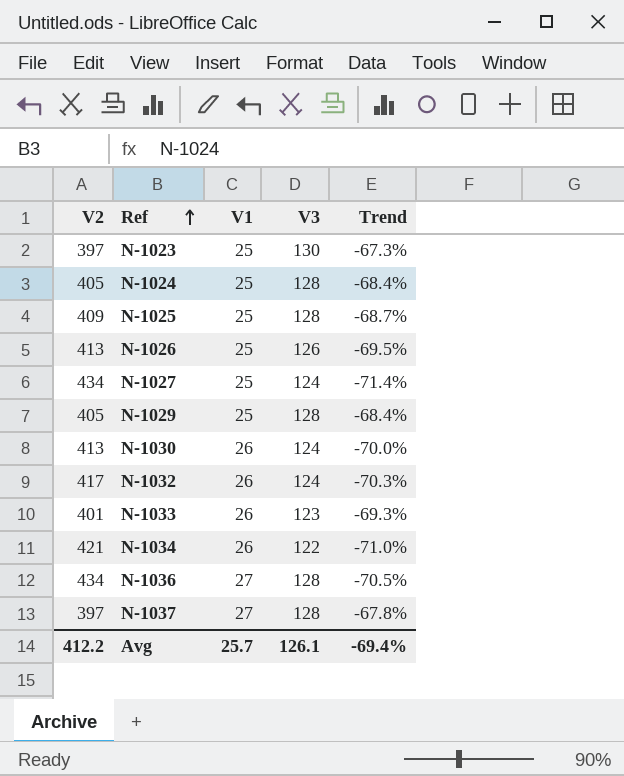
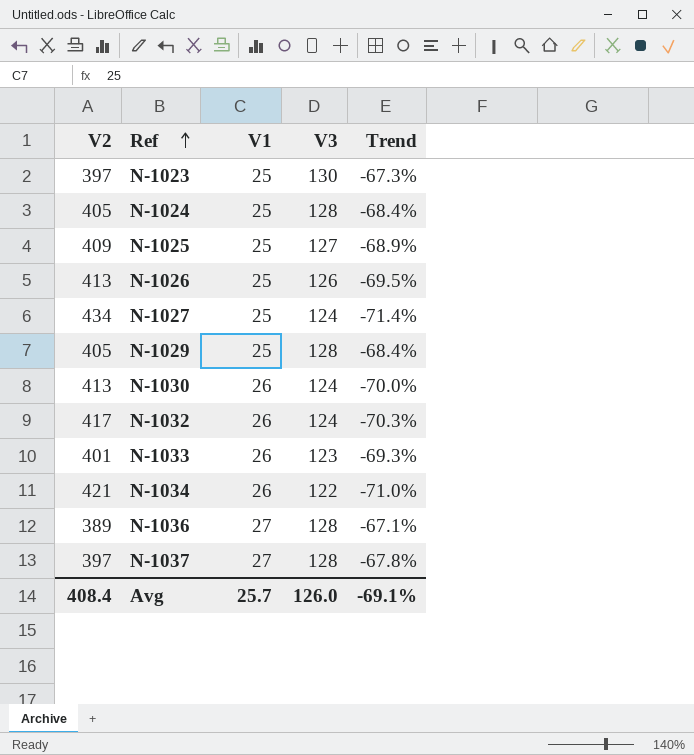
N-1025 | V3: 128 -> 127
N-1025 | Trend: -68.7% -> -68.9%
N-1036 | V2: 434 -> 389
N-1036 | Trend: -70.5% -> -67.1%
Avg | V2: 412.2 -> 408.4
Avg | V3: 126.1 -> 126.0
Avg | Trend: -69.4% -> -69.1%

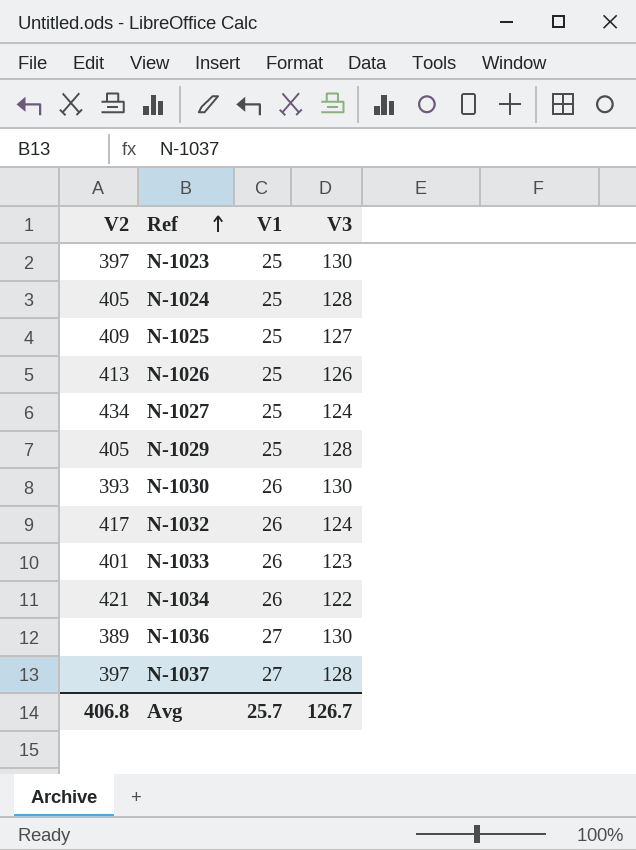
column Trend | formula: ([V3] - [V2]) / [V2] -> none
N-1030 | V2: 413 -> 393
N-1030 | V3: 124 -> 130
N-1036 | V3: 128 -> 130
Avg | V2: 408.4 -> 406.8
Avg | V3: 126.0 -> 126.7

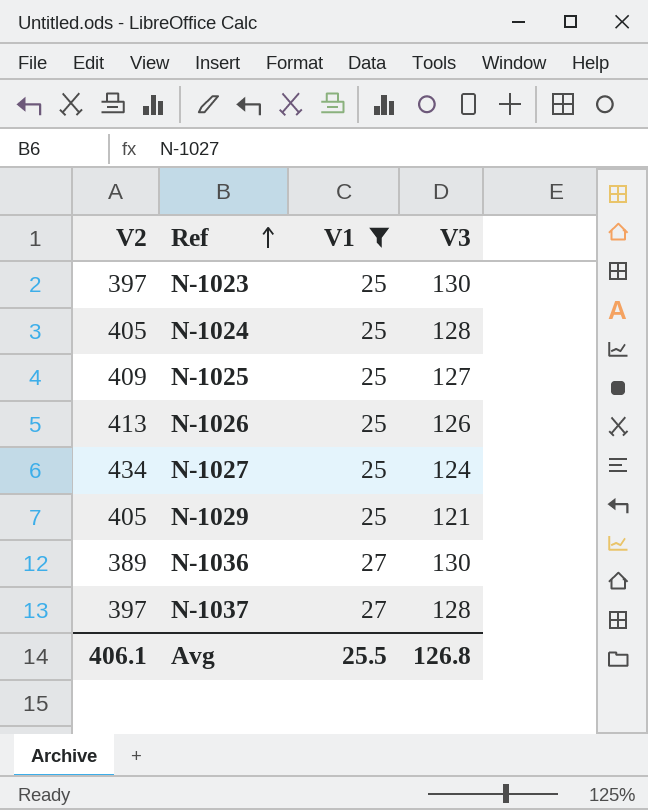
filter: none -> V1 != 26
N-1029 | V3: 128 -> 121
Avg | V2: 406.8 -> 406.1
Avg | V1: 25.7 -> 25.5
Avg | V3: 126.7 -> 126.8

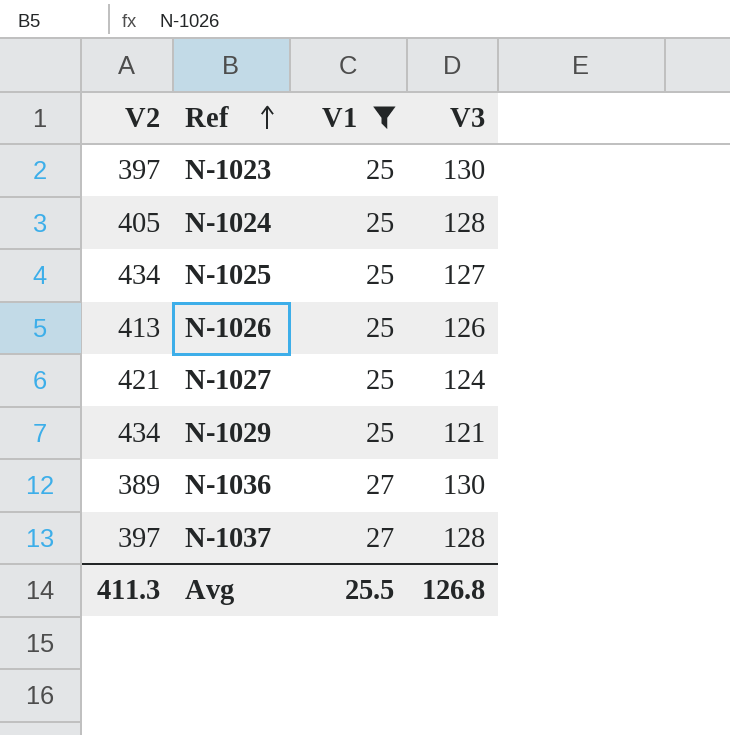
N-1025 | V2: 409 -> 434
N-1027 | V2: 434 -> 421
N-1029 | V2: 405 -> 434
Avg | V2: 406.1 -> 411.3

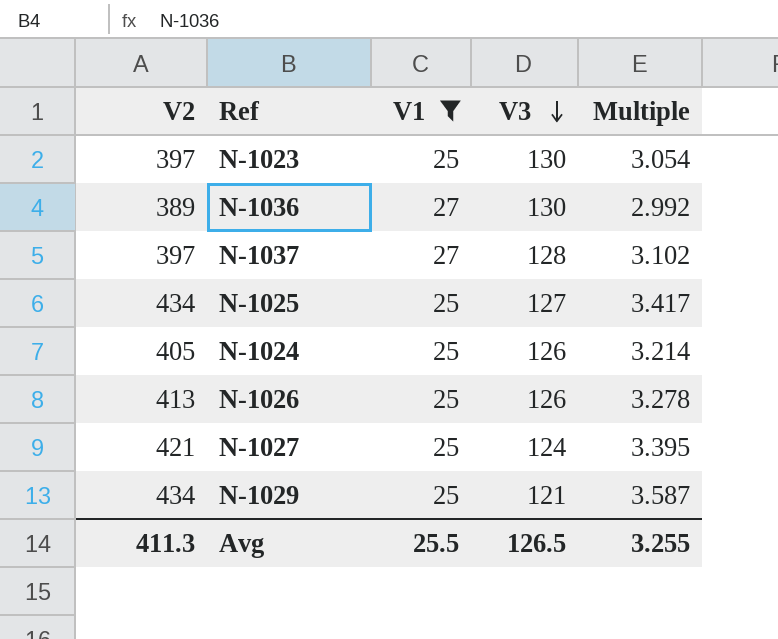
row order: Ref ascending -> V3 descending
column Multiple | formula: none -> [V2] / [V3]
N-1024 | V3: 128 -> 126
Avg | V3: 126.8 -> 126.5

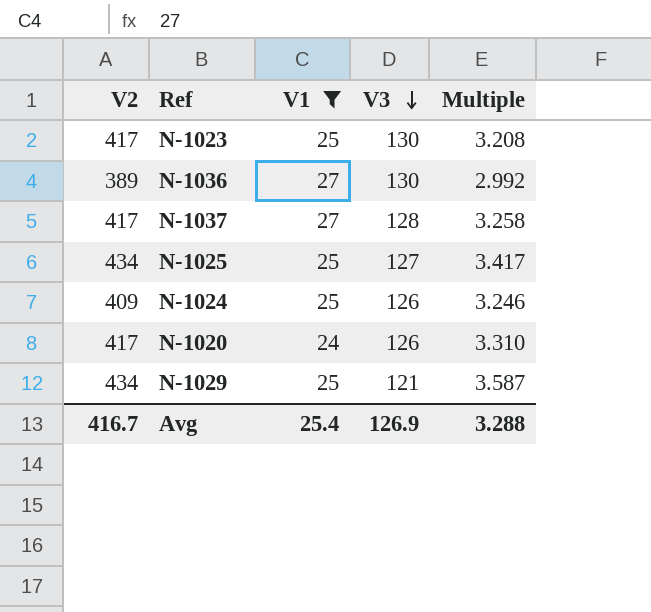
row N-1026: 413 | 25 | 126 | 3.278 -> none
row N-1027: 421 | 25 | 124 | 3.395 -> none
N-1023 | V2: 397 -> 417
N-1023 | Multiple: 3.054 -> 3.208
N-1037 | V2: 397 -> 417
N-1037 | Multiple: 3.102 -> 3.258
N-1024 | V2: 405 -> 409
N-1024 | Multiple: 3.214 -> 3.246
row N-1020: none -> 417 | 24 | 126 | 3.310
Avg | V2: 411.3 -> 416.7
Avg | V1: 25.5 -> 25.4
Avg | V3: 126.5 -> 126.9
Avg | Multiple: 3.255 -> 3.288

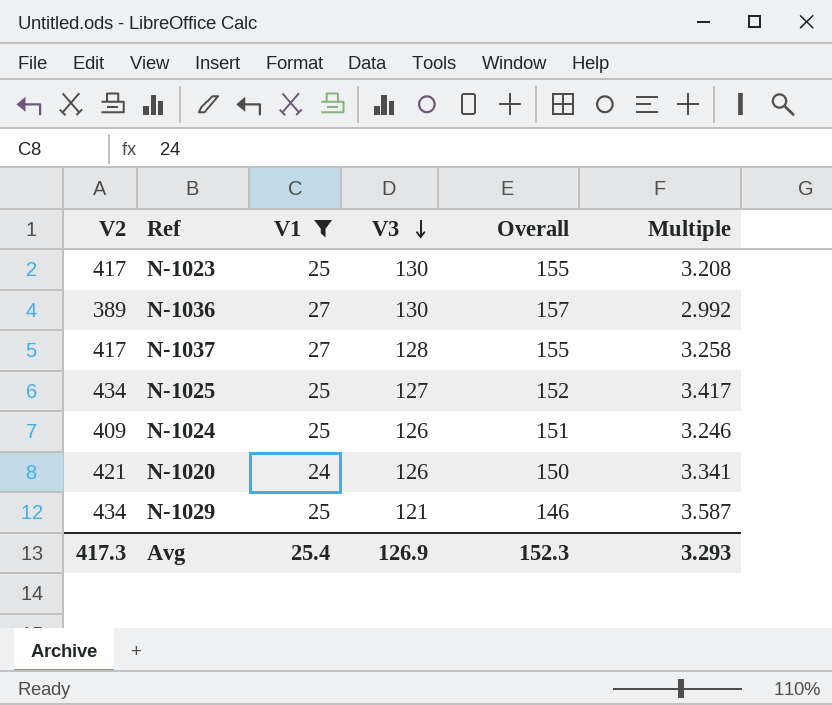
column Overall | formula: none -> [V1] + [V3]
N-1020 | V2: 417 -> 421
N-1020 | Multiple: 3.310 -> 3.341
Avg | V2: 416.7 -> 417.3
Avg | Multiple: 3.288 -> 3.293

